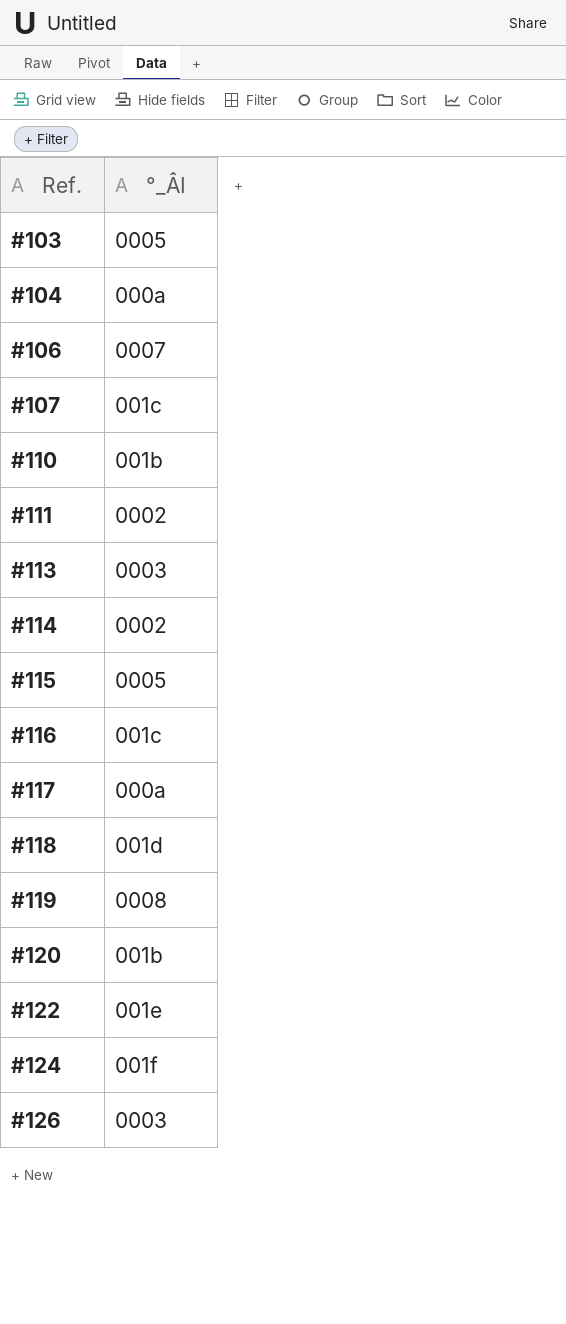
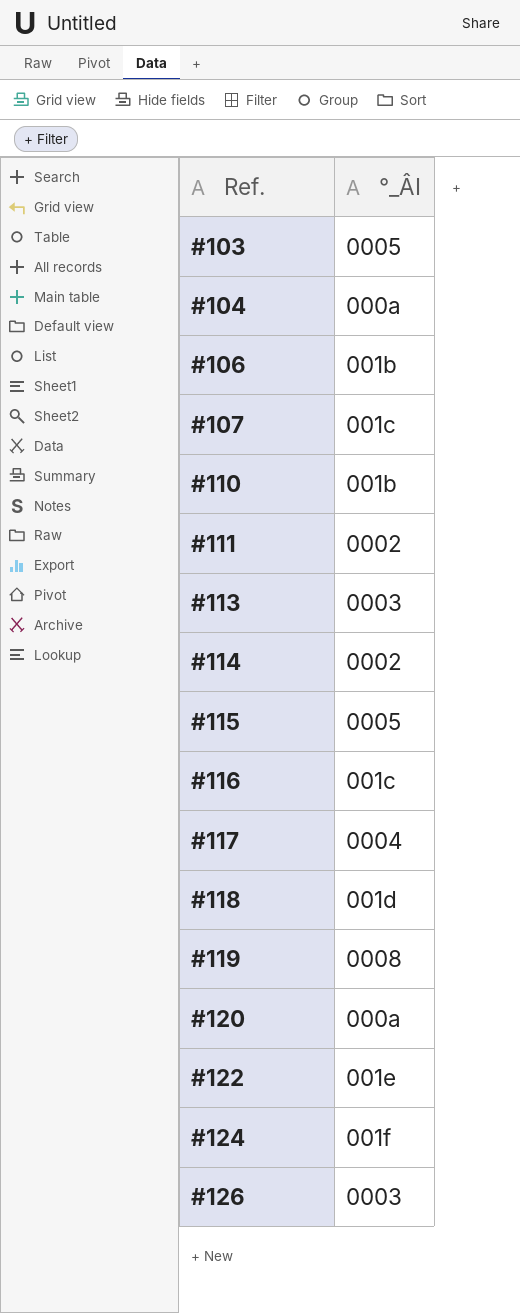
#106 | °_ÂI: 0007 -> 001b
#117 | °_ÂI: 000a -> 0004
#120 | °_ÂI: 001b -> 000a

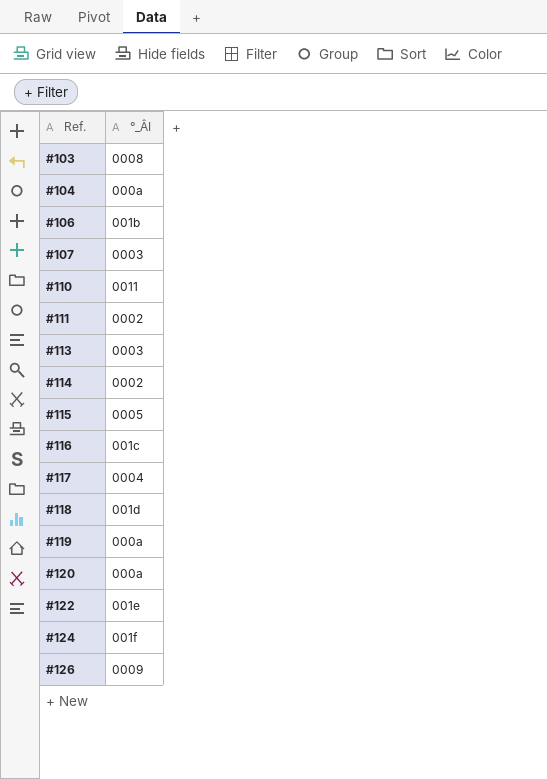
#103 | °_ÂI: 0005 -> 0008
#107 | °_ÂI: 001c -> 0003
#110 | °_ÂI: 001b -> 0011
#119 | °_ÂI: 0008 -> 000a
#126 | °_ÂI: 0003 -> 0009

